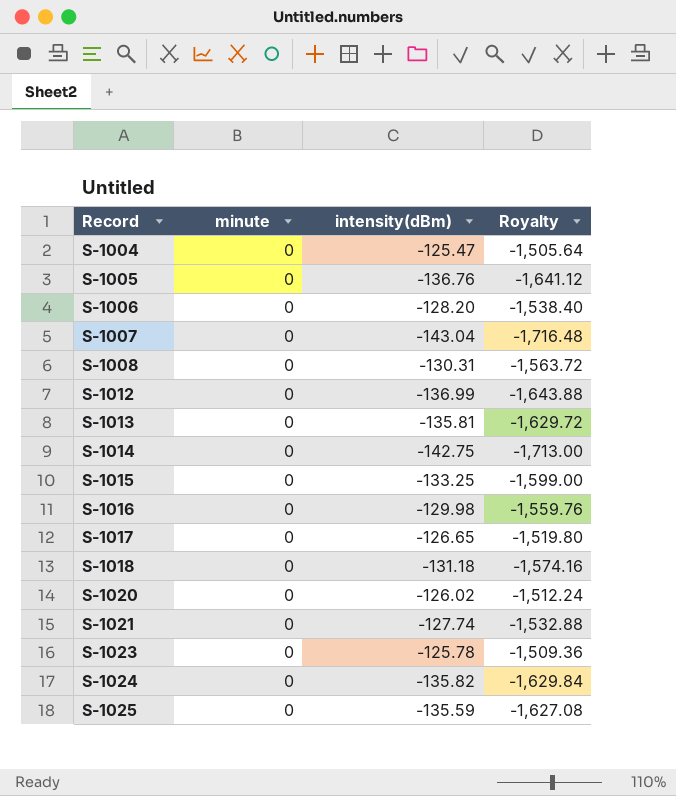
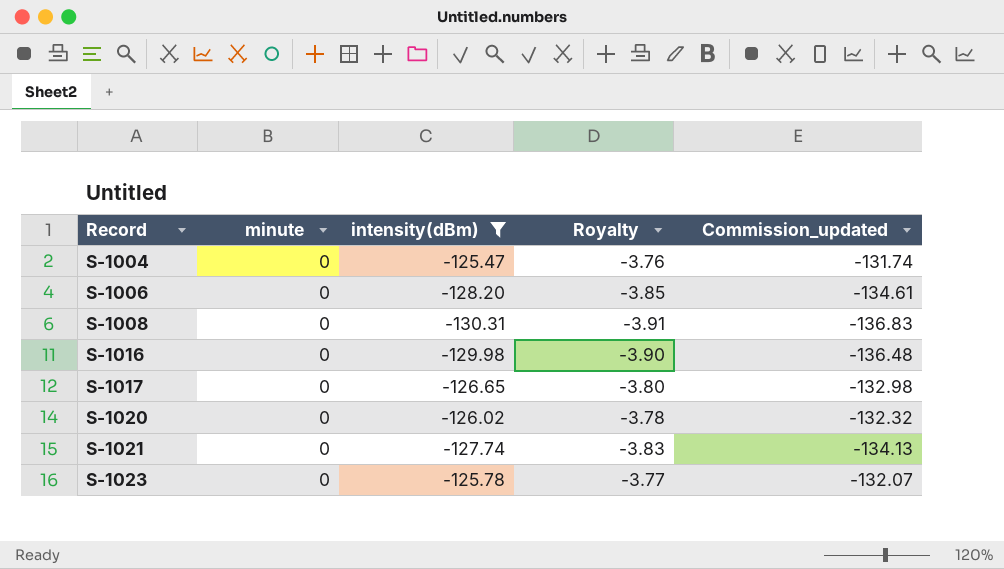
filter: none -> intensity(dBm) >= -130.31
column Royalty | formula: [intensity(dBm)] * 12 -> [intensity(dBm)] * 0.03
column Commission_updated | formula: none -> [intensity(dBm)] * 1.05

